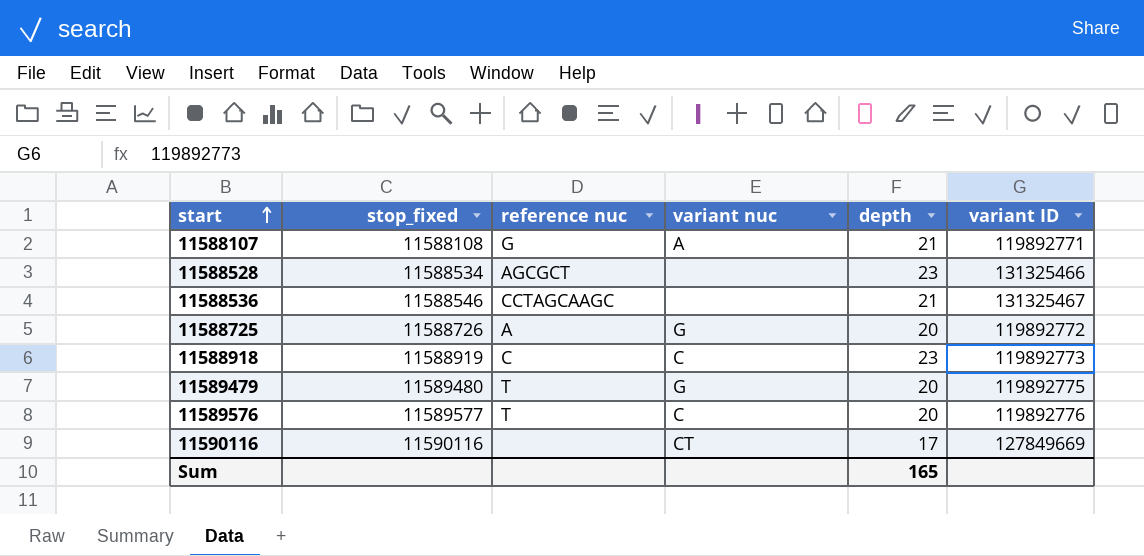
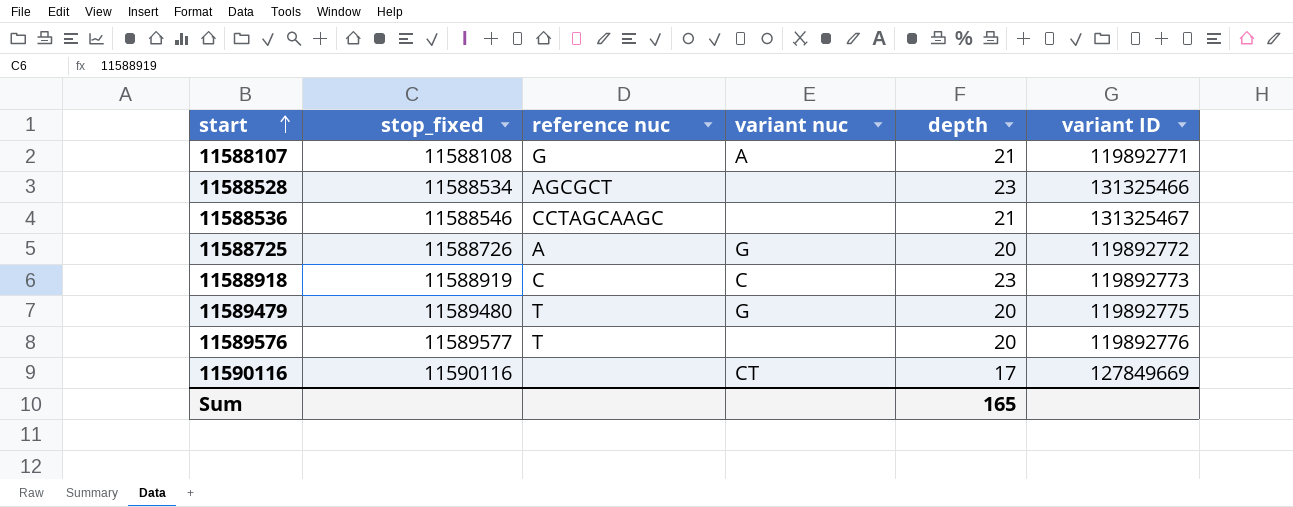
11589576 | variant nuc: C -> none

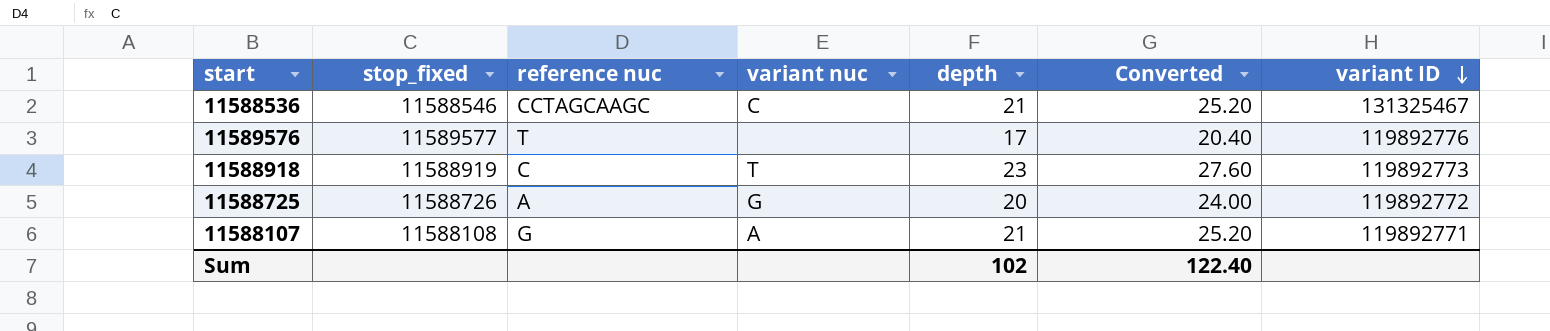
row order: start ascending -> variant ID descending
column Converted | formula: none -> [depth] * 1.2
row 11588528: 11588534 | AGCGCT | none | 23 | 131325466 -> none
row 11589479: 11589480 | T | G | 20 | 119892775 -> none
row 11590116: 11590116 | none | CT | 17 | 127849669 -> none
11588536 | variant nuc: none -> C
11589576 | depth: 20 -> 17
11588918 | variant nuc: C -> T
Sum | depth: 165 -> 102

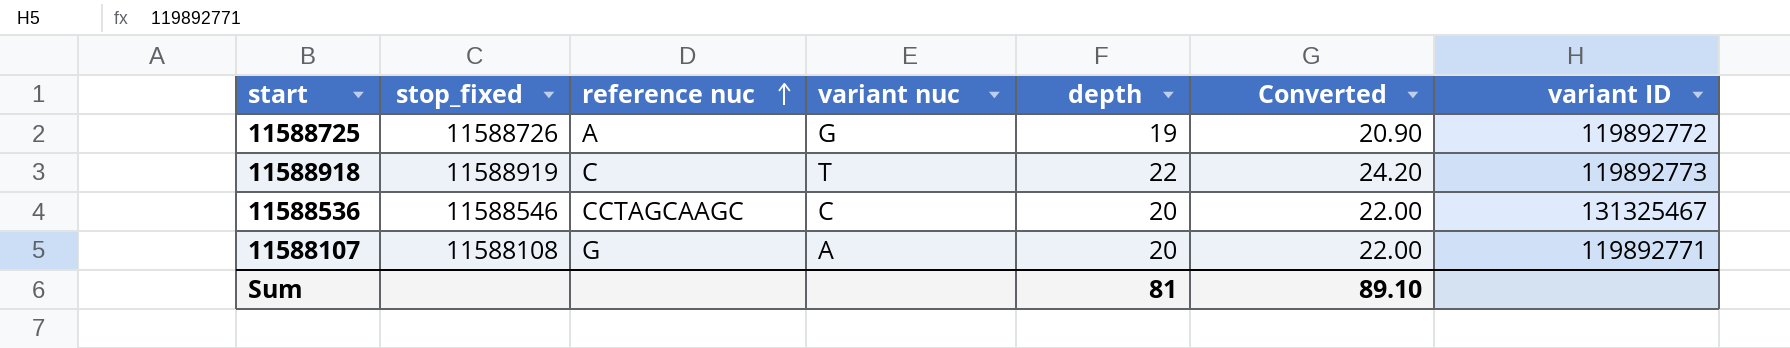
row order: variant ID descending -> reference nuc ascending
column Converted | formula: [depth] * 1.2 -> [depth] * 1.1
row 11589576: 11589577 | T | none | 17 | 20.40 | 119892776 -> none
11588725 | depth: 20 -> 19
11588918 | depth: 23 -> 22
11588536 | depth: 21 -> 20
11588107 | depth: 21 -> 20
Sum | depth: 102 -> 81
Sum | Converted: 122.40 -> 89.10

